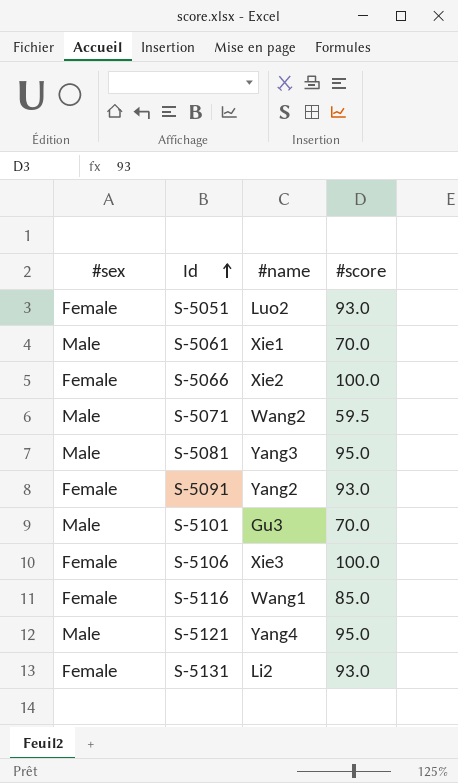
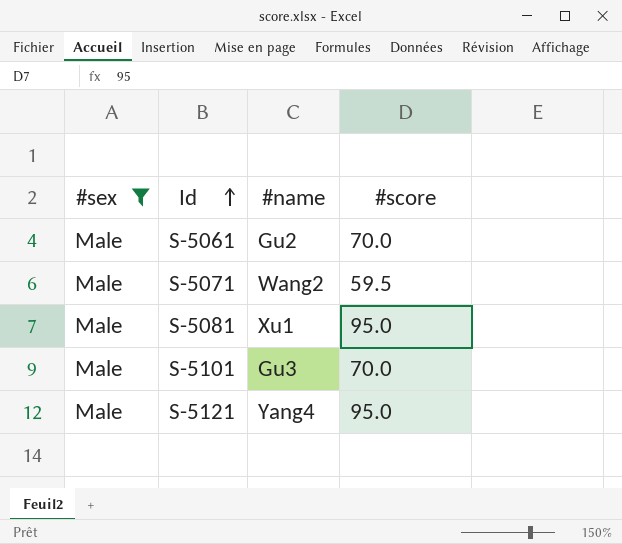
filter: none -> #sex = Male
S-5061 | #name: Xie1 -> Gu2
S-5081 | #name: Yang3 -> Xu1

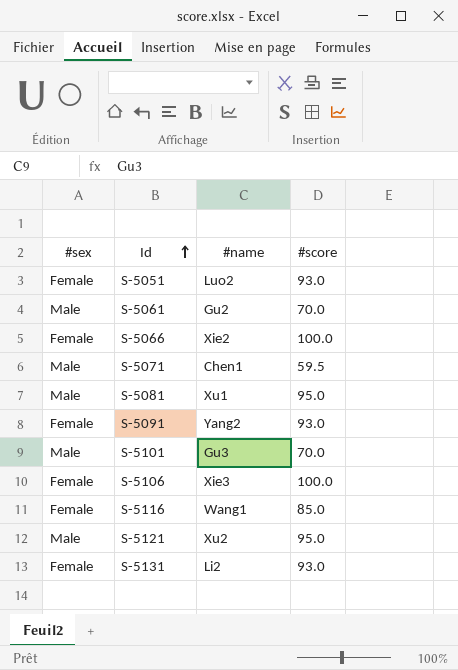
filter: #sex = Male -> none
S-5071 | #name: Wang2 -> Chen1
S-5121 | #name: Yang4 -> Xu2

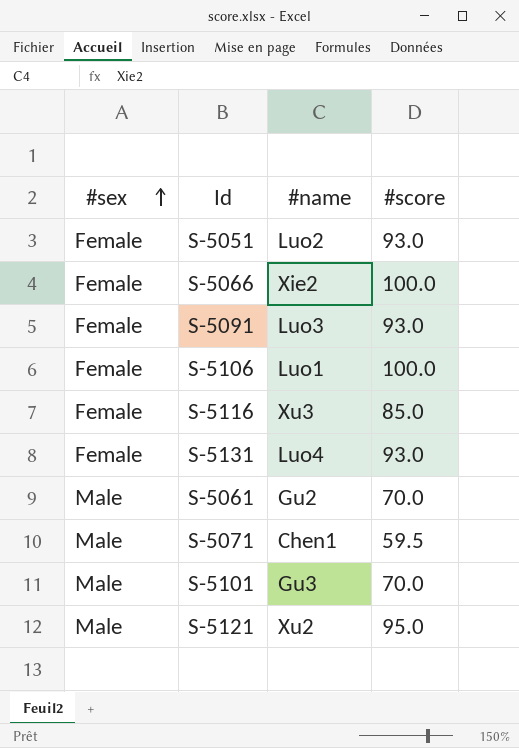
row order: Id ascending -> #sex ascending
row S-5081: Male | Xu1 | 95.0 -> none
S-5091 | #name: Yang2 -> Luo3
S-5106 | #name: Xie3 -> Luo1
S-5116 | #name: Wang1 -> Xu3
S-5131 | #name: Li2 -> Luo4

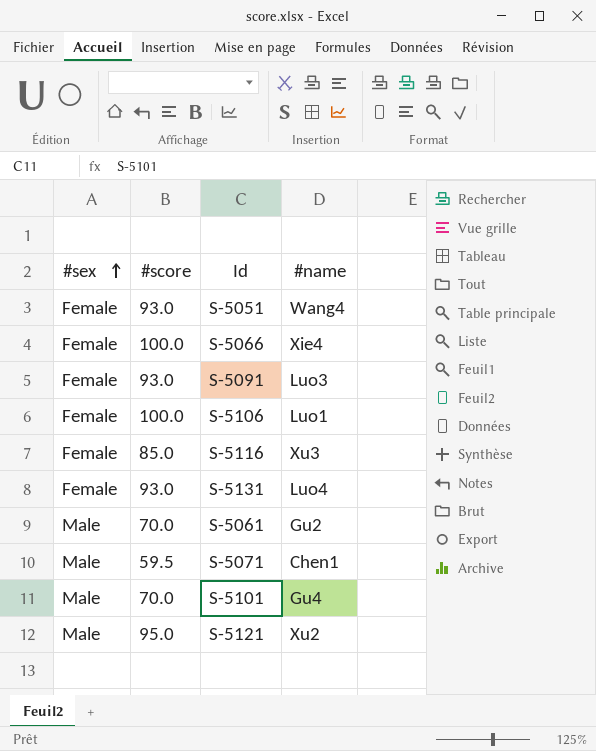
column #score | position: 4 -> 2
S-5051 | #name: Luo2 -> Wang4
S-5066 | #name: Xie2 -> Xie4
S-5101 | #name: Gu3 -> Gu4

